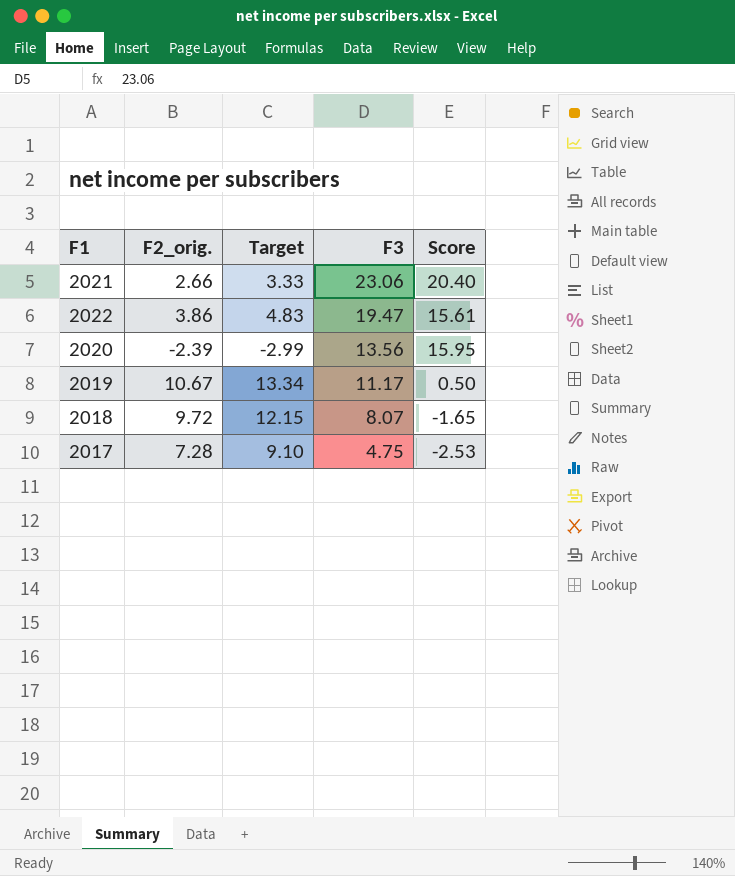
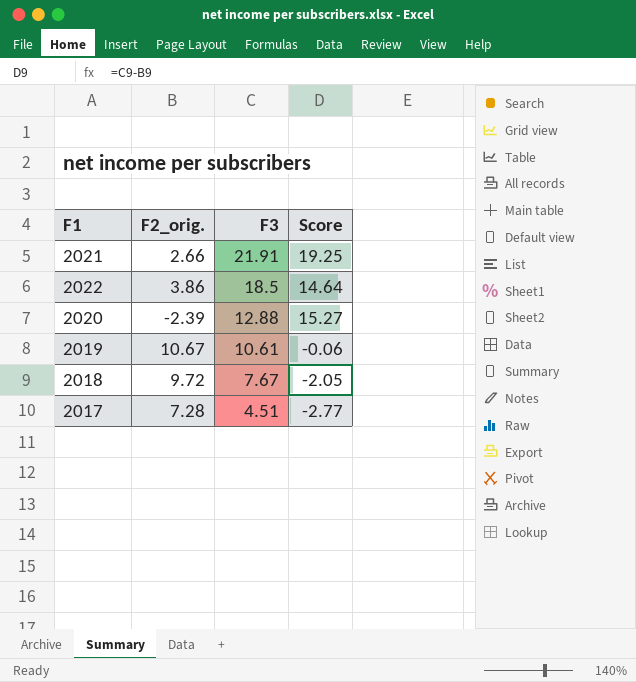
column Target | formula: [F2_orig.] * 1.25 -> none
2021 | F3: 23.06 -> 21.91
2021 | Score: 20.40 -> 19.25
2022 | F3: 19.47 -> 18.5
2022 | Score: 15.61 -> 14.64
2020 | F3: 13.56 -> 12.88
2020 | Score: 15.95 -> 15.27
2019 | F3: 11.17 -> 10.61
2019 | Score: 0.50 -> -0.06
2018 | F3: 8.07 -> 7.67
2018 | Score: -1.65 -> -2.05
2017 | F3: 4.75 -> 4.51
2017 | Score: -2.53 -> -2.77

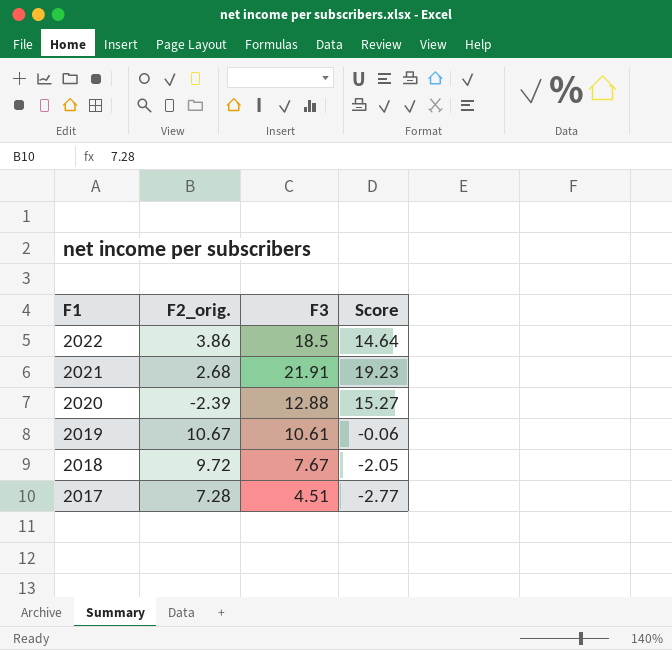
row order: F3 descending -> F1 descending
2021 | F2_orig.: 2.66 -> 2.68
2021 | Score: 19.25 -> 19.23

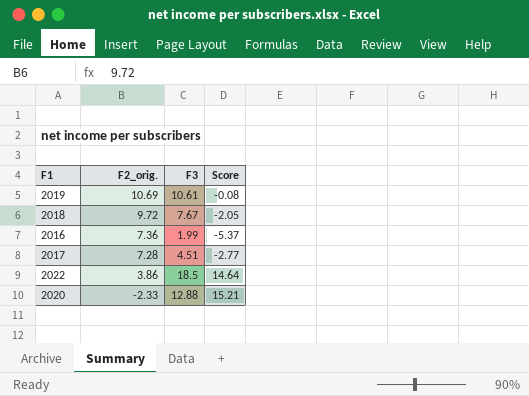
row order: F1 descending -> F2_orig. descending
row 2021: 2.68 | 21.91 | 19.23 -> none
2019 | F2_orig.: 10.67 -> 10.69
2019 | Score: -0.06 -> -0.08
row 2016: none -> 7.36 | 1.99 | -5.37
2020 | F2_orig.: -2.39 -> -2.33
2020 | Score: 15.27 -> 15.21

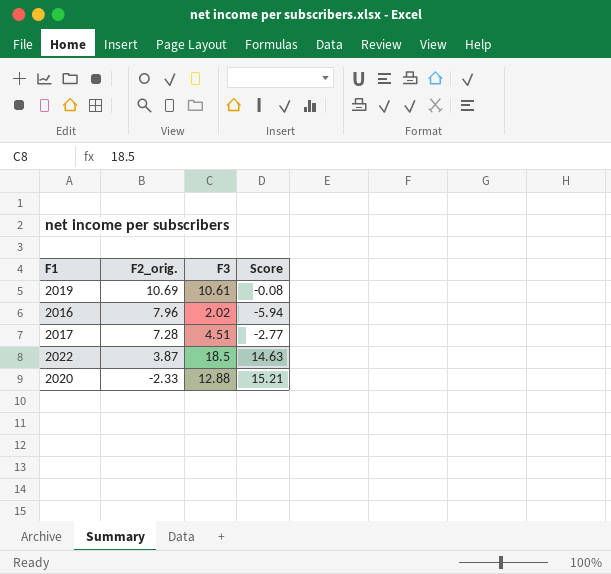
row 2018: 9.72 | 7.67 | -2.05 -> none
2016 | F2_orig.: 7.36 -> 7.96
2016 | F3: 1.99 -> 2.02
2016 | Score: -5.37 -> -5.94
2022 | F2_orig.: 3.86 -> 3.87
2022 | Score: 14.64 -> 14.63

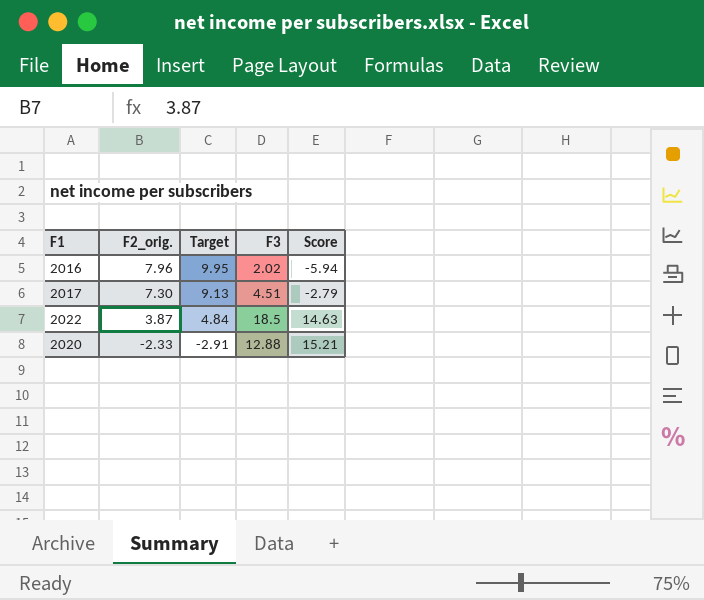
column Target | formula: none -> [F2_orig.] * 1.25
row 2019: 10.69 | 10.61 | -0.08 -> none
2017 | F2_orig.: 7.28 -> 7.30
2017 | Score: -2.77 -> -2.79

